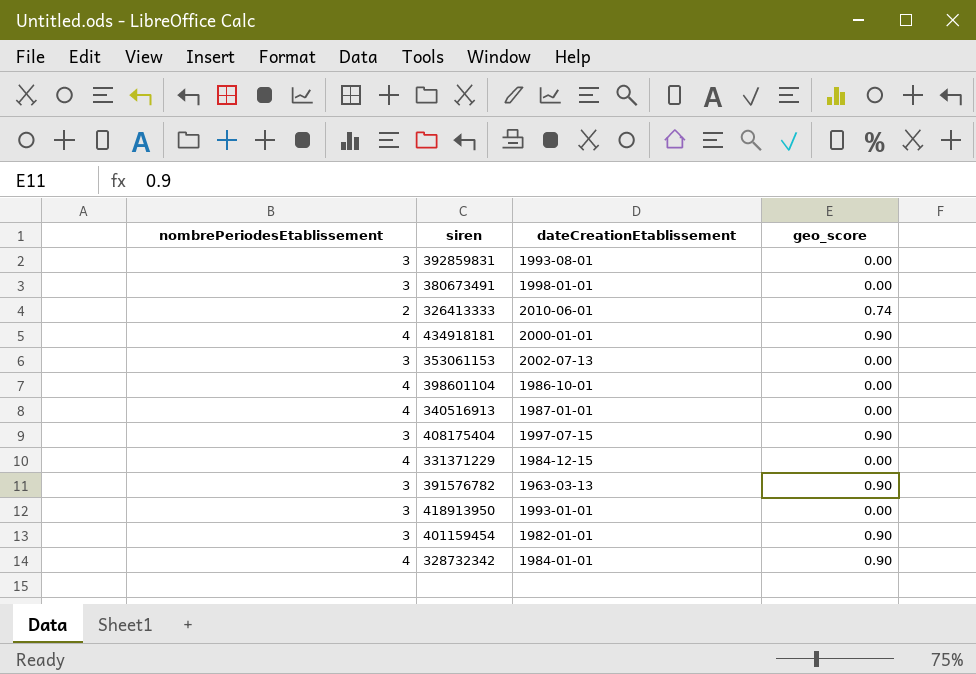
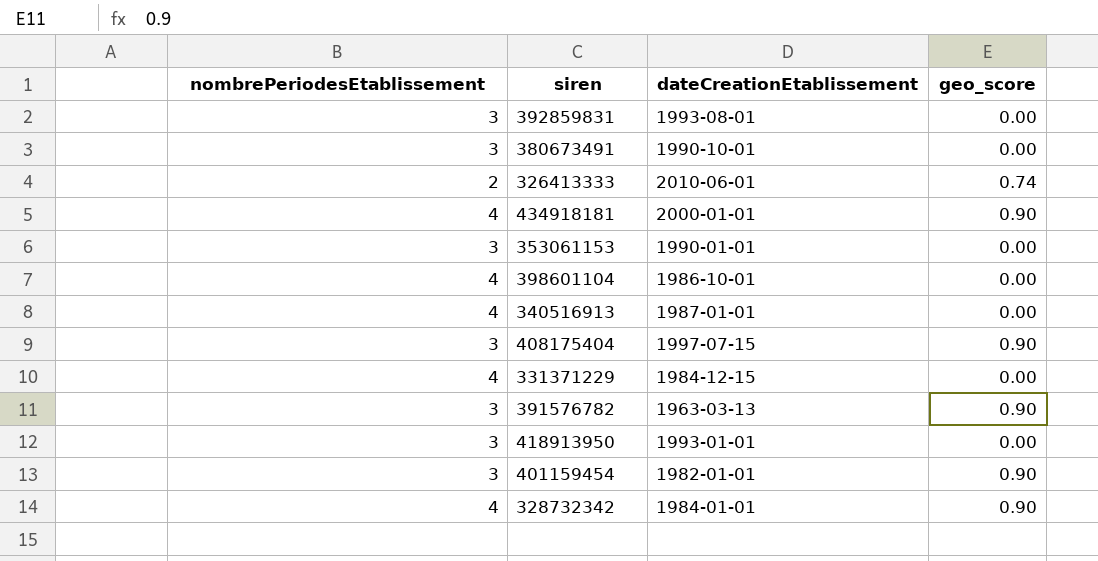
380673491 | dateCreationEtablissement: 1998-01-01 -> 1990-10-01
353061153 | dateCreationEtablissement: 2002-07-13 -> 1990-01-01

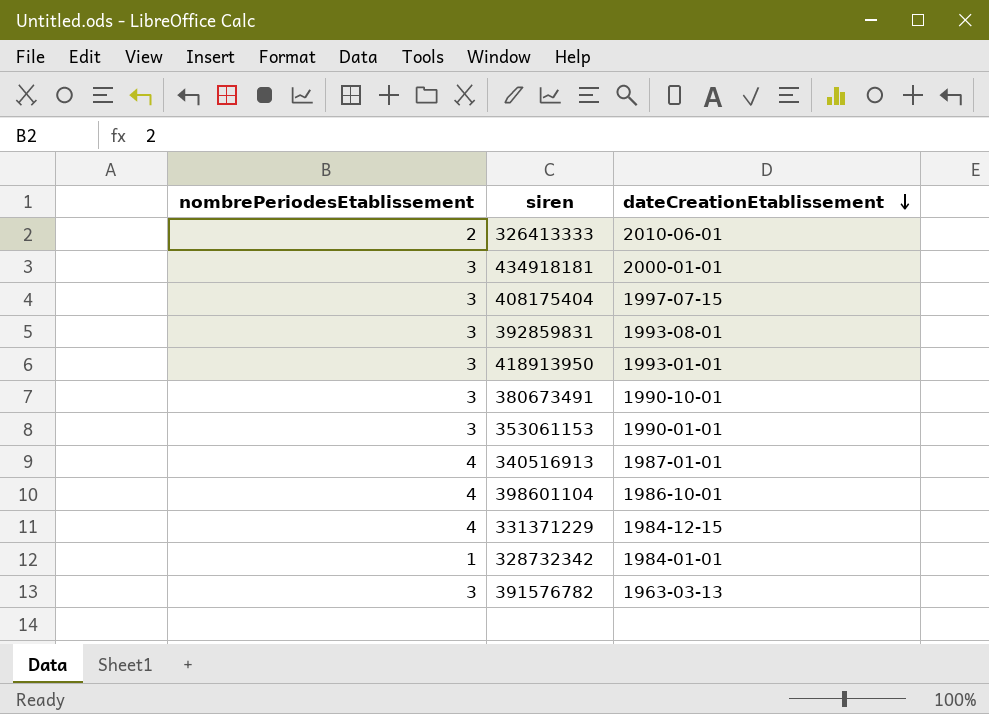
row order: none -> dateCreationEtablissement descending
column geo_score | position: 4 -> none
row 401159454: 3 | 1982-01-01 | 0.90 -> none
434918181 | nombrePeriodesEtablissement: 4 -> 3
328732342 | nombrePeriodesEtablissement: 4 -> 1

